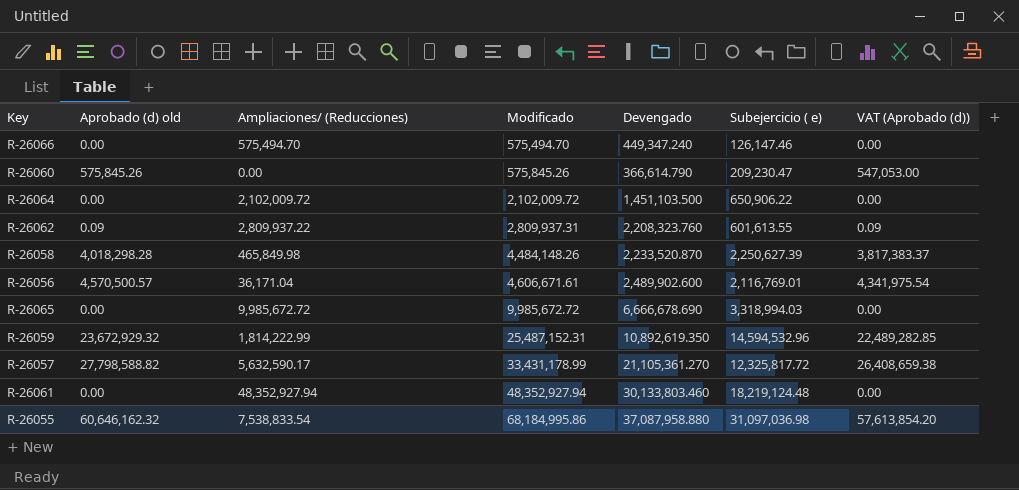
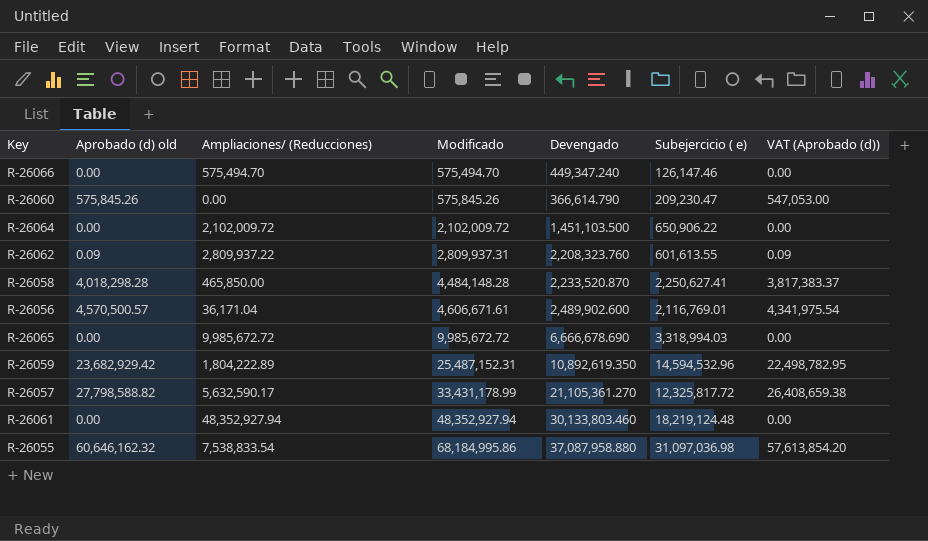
R-26058 | Ampliaciones/ (Reducciones): 465,849.98 -> 465,850.00
R-26058 | Modificado: 4,484,148.26 -> 4,484,148.28
R-26058 | Subejercicio ( e): 2,250,627.39 -> 2,250,627.41
R-26059 | Aprobado (d) old: 23,672,929.32 -> 23,682,929.42
R-26059 | Ampliaciones/ (Reducciones): 1,814,222.99 -> 1,804,222.89
R-26059 | VAT (Aprobado (d)): 22,489,282.85 -> 22,498,782.95

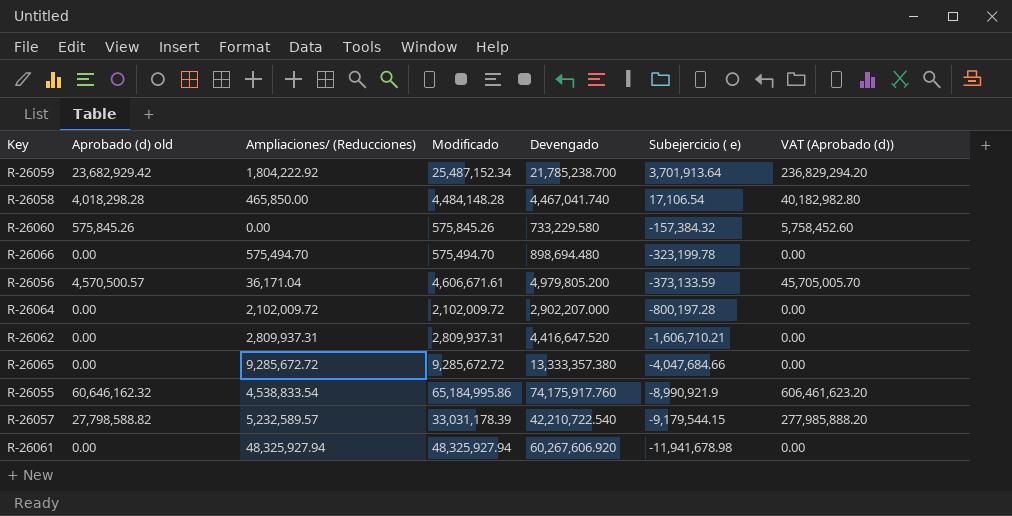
row order: Modificado ascending -> Subejercicio ( e) descending
column VAT (Aprobado (d)) | formula: [Aprobado (d) old] * 0.95 -> [Aprobado (d) old] * 10
R-26059 | Ampliaciones/ (Reducciones): 1,804,222.89 -> 1,804,222.92
R-26059 | Modificado: 25,487,152.31 -> 25,487,152.34
R-26059 | Devengado: 10,892,619.350 -> 21,785,238.700
R-26059 | Subejercicio ( e): 14,594,532.96 -> 3,701,913.64
R-26058 | Devengado: 2,233,520.870 -> 4,467,041.740
R-26058 | Subejercicio ( e): 2,250,627.41 -> 17,106.54
R-26060 | Devengado: 366,614.790 -> 733,229.580
R-26060 | Subejercicio ( e): 209,230.47 -> -157,384.32
R-26066 | Devengado: 449,347.240 -> 898,694.480
R-26066 | Subejercicio ( e): 126,147.46 -> -323,199.78
R-26056 | Devengado: 2,489,902.600 -> 4,979,805.200
R-26056 | Subejercicio ( e): 2,116,769.01 -> -373,133.59
R-26064 | Devengado: 1,451,103.500 -> 2,902,207.000
R-26064 | Subejercicio ( e): 650,906.22 -> -800,197.28
R-26062 | Aprobado (d) old: 0.09 -> 0.00
R-26062 | Ampliaciones/ (Reducciones): 2,809,937.22 -> 2,809,937.31
R-26062 | Devengado: 2,208,323.760 -> 4,416,647.520
R-26062 | Subejercicio ( e): 601,613.55 -> -1,606,710.21
R-26065 | Ampliaciones/ (Reducciones): 9,985,672.72 -> 9,285,672.72
R-26065 | Modificado: 9,985,672.72 -> 9,285,672.72
R-26065 | Devengado: 6,666,678.690 -> 13,333,357.380
R-26065 | Subejercicio ( e): 3,318,994.03 -> -4,047,684.66
R-26055 | Ampliaciones/ (Reducciones): 7,538,833.54 -> 4,538,833.54
R-26055 | Modificado: 68,184,995.86 -> 65,184,995.86
R-26055 | Devengado: 37,087,958.880 -> 74,175,917.760
R-26055 | Subejercicio ( e): 31,097,036.98 -> -8,990,921.9
R-26057 | Ampliaciones/ (Reducciones): 5,632,590.17 -> 5,232,589.57
R-26057 | Modificado: 33,431,178.99 -> 33,031,178.39
R-26057 | Devengado: 21,105,361.270 -> 42,210,722.540
R-26057 | Subejercicio ( e): 12,325,817.72 -> -9,179,544.15
R-26061 | Ampliaciones/ (Reducciones): 48,352,927.94 -> 48,325,927.94
R-26061 | Modificado: 48,352,927.94 -> 48,325,927.94
R-26061 | Devengado: 30,133,803.460 -> 60,267,606.920
R-26061 | Subejercicio ( e): 18,219,124.48 -> -11,941,678.98

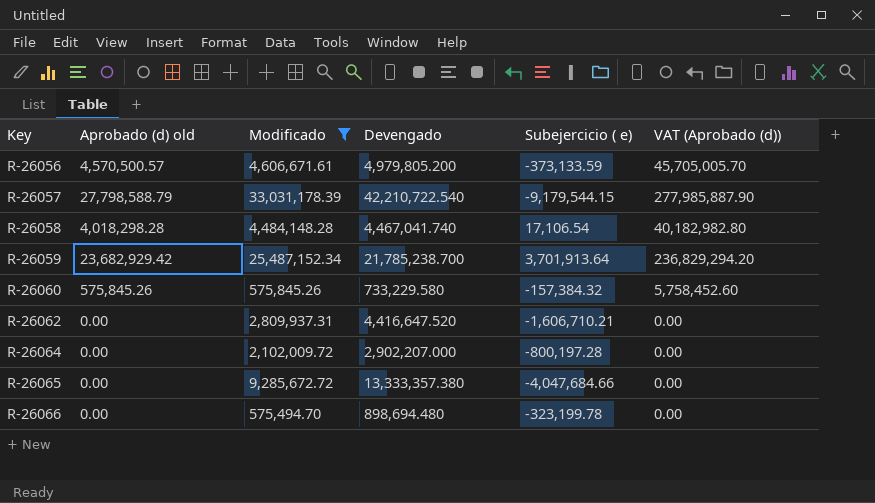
filter: none -> Modificado <= 33,031,178.39
row order: Subejercicio ( e) descending -> Key ascending
column Ampliaciones/ (Reducciones) | formula: [Modificado] - [Aprobado (d) old] -> none
R-26057 | Aprobado (d) old: 27,798,588.82 -> 27,798,588.79
R-26057 | VAT (Aprobado (d)): 277,985,888.20 -> 277,985,887.90

